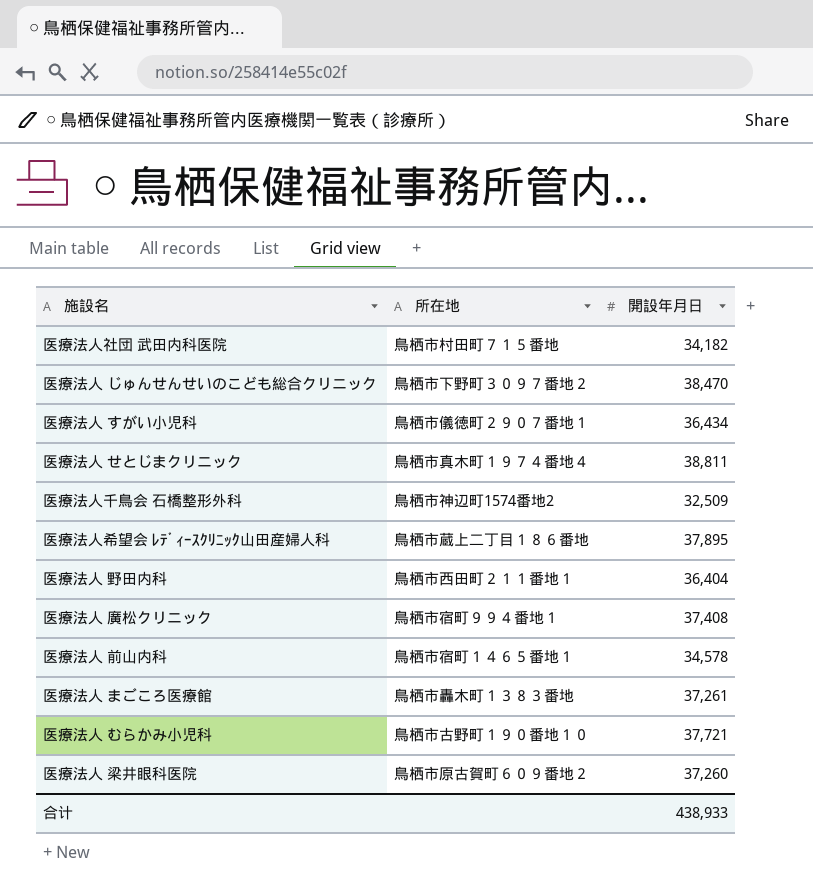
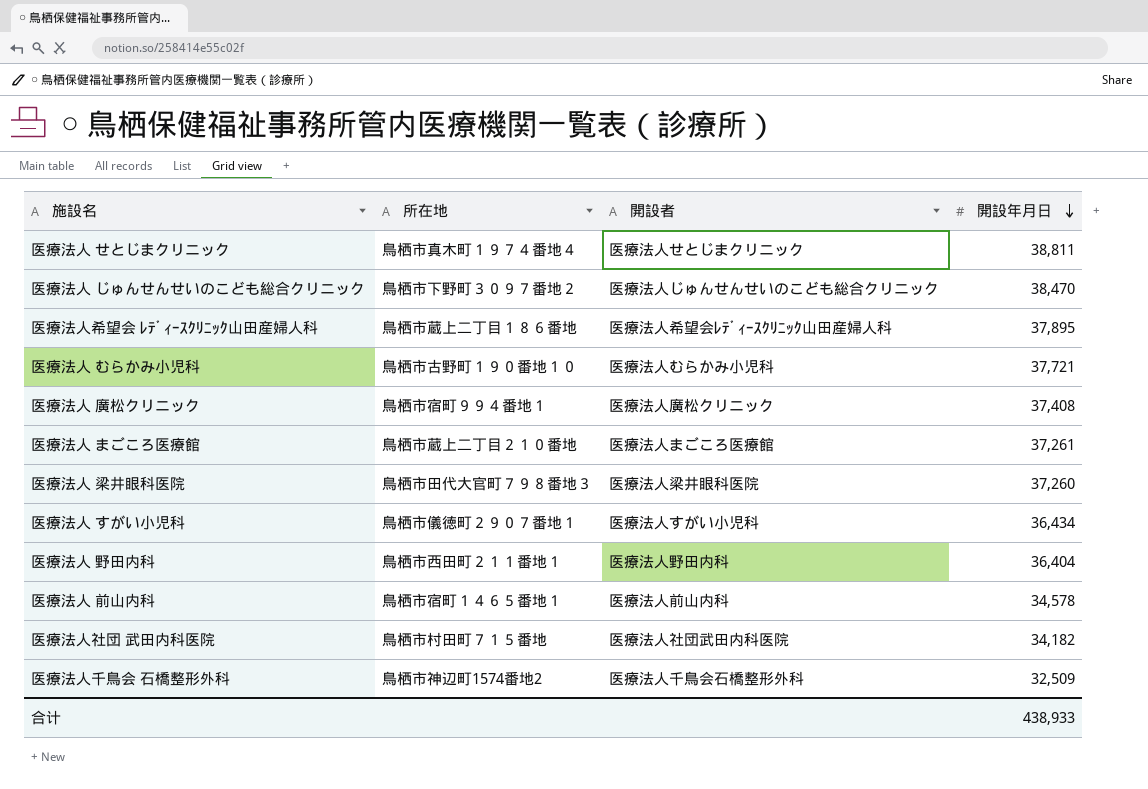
row order: none -> 開設年月日 descending
column 開設者 | position: none -> 3
医療法人 まごころ医療館 | 所在地: 鳥栖市轟木町１３８３番地 -> 鳥栖市蔵上二丁目２１０番地
医療法人 梁井眼科医院 | 所在地: 鳥栖市原古賀町６０９番地２ -> 鳥栖市田代大官町７９８番地３

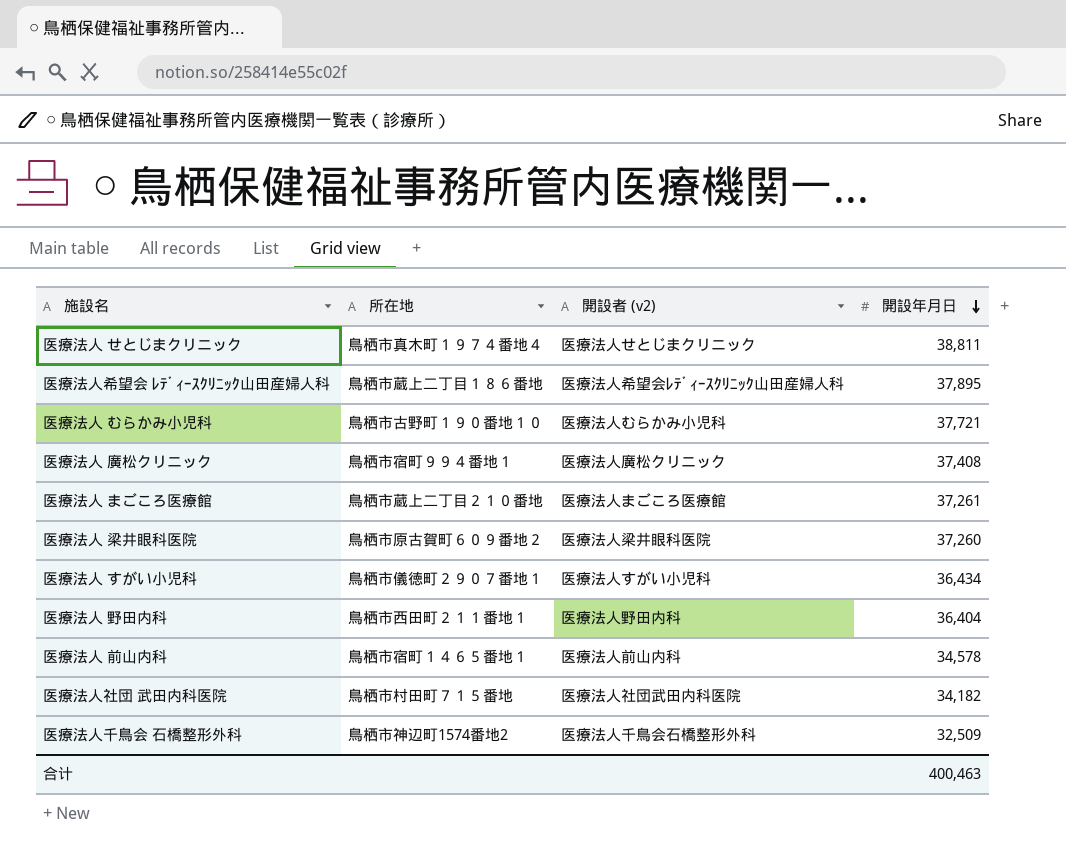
column name: 開設者 -> 開設者 (v2)
row 医療法人 じゅんせんせいのこども総合クリニック: 鳥栖市下野町３０９７番地２ | 医療法人じゅんせんせいのこども総合クリニック | 38,470 -> none
医療法人 梁井眼科医院 | 所在地: 鳥栖市田代大官町７９８番地３ -> 鳥栖市原古賀町６０９番地２
合计 | 開設年月日: 438,933 -> 400,463

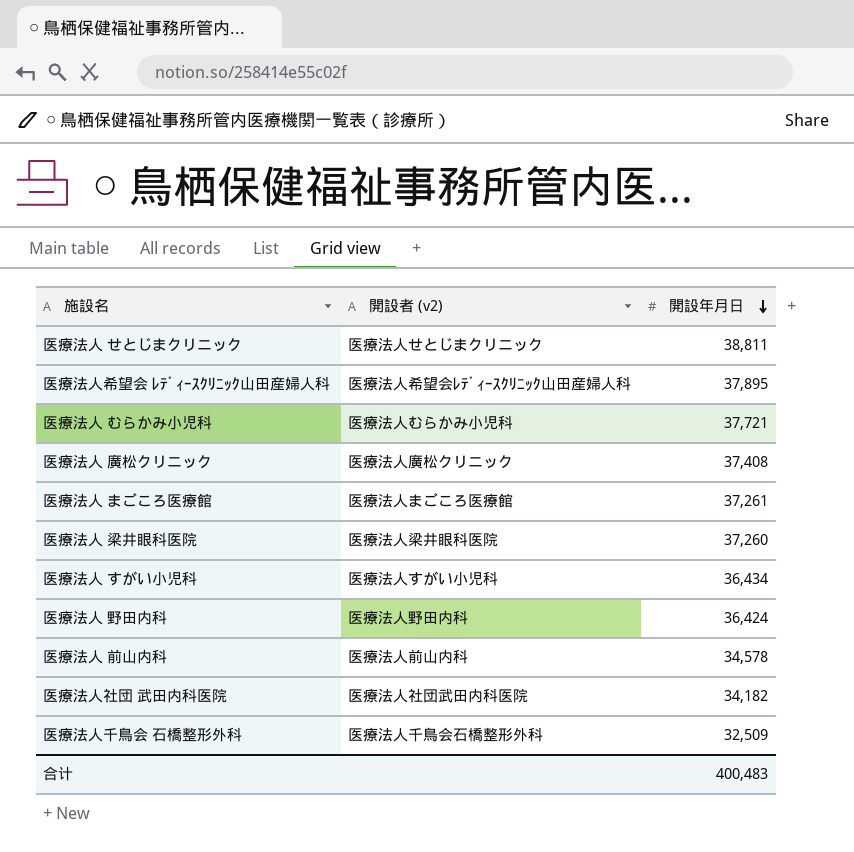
column 所在地 | position: 2 -> none
医療法人 野田内科 | 開設年月日: 36,404 -> 36,424
合计 | 開設年月日: 400,463 -> 400,483

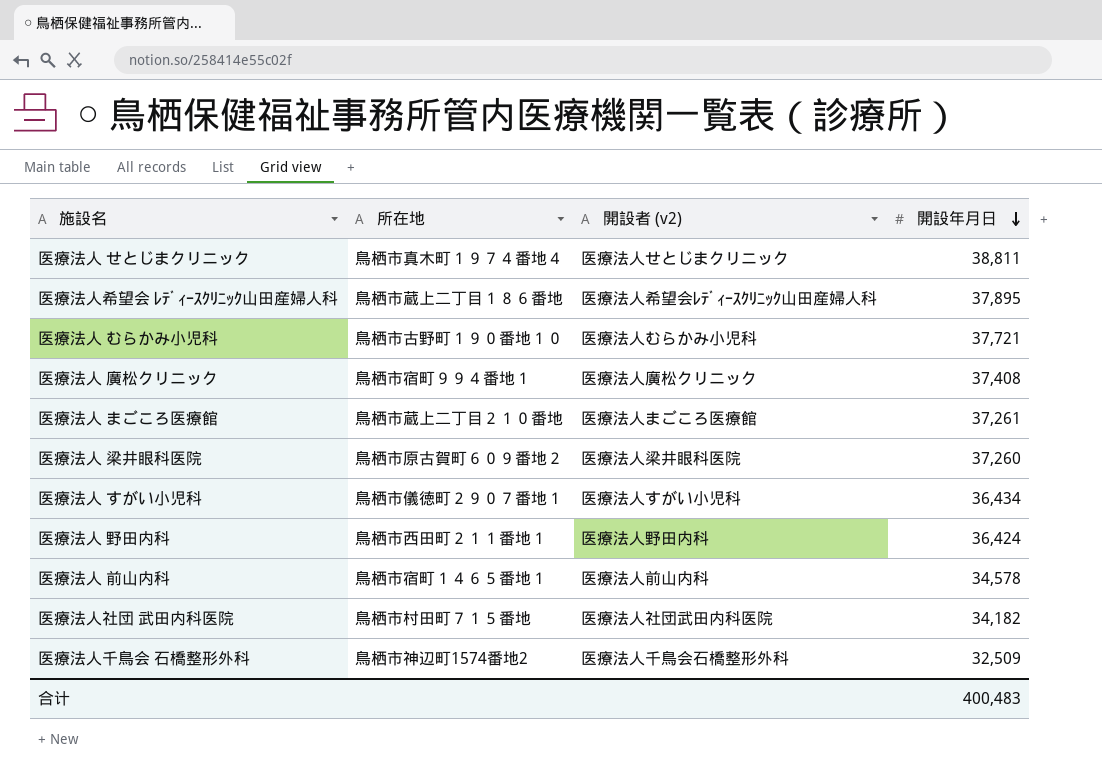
column 所在地 | position: none -> 2

